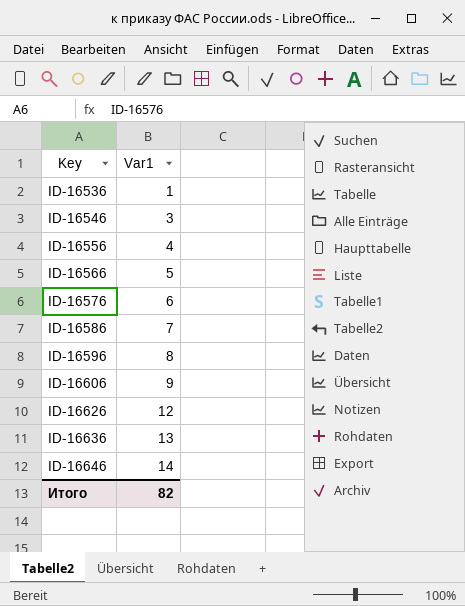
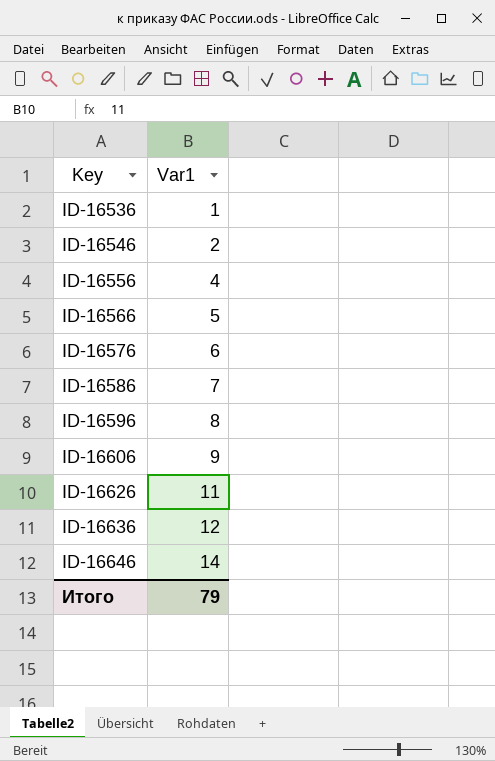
ID-16546 | Var1: 3 -> 2
ID-16626 | Var1: 12 -> 11
ID-16636 | Var1: 13 -> 12
Итого | Var1: 82 -> 79

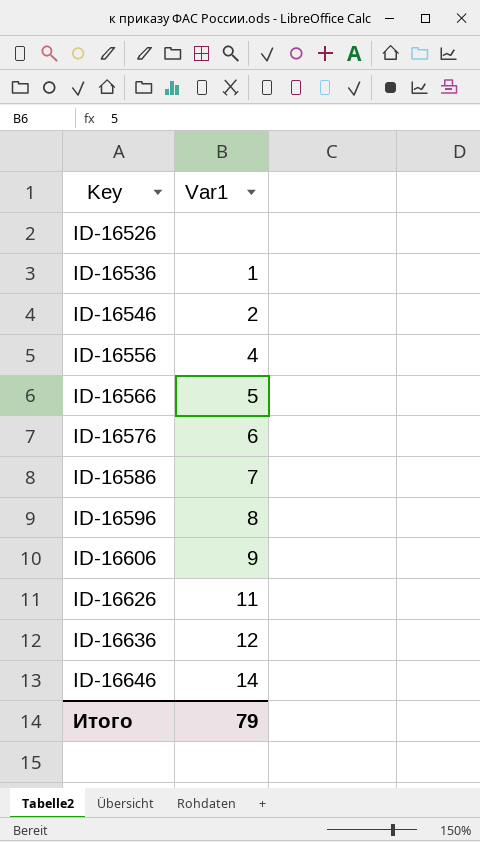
row ID-16526: none -> none

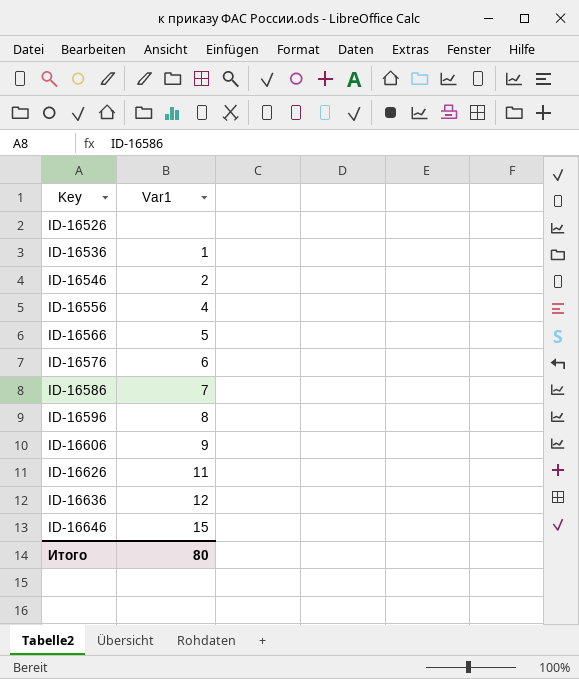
ID-16646 | Var1: 14 -> 15
Итого | Var1: 79 -> 80

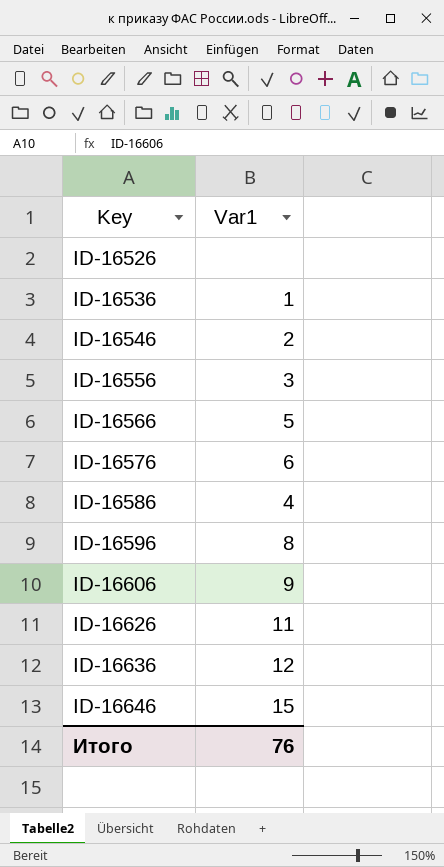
ID-16556 | Var1: 4 -> 3
ID-16586 | Var1: 7 -> 4
Итого | Var1: 80 -> 76

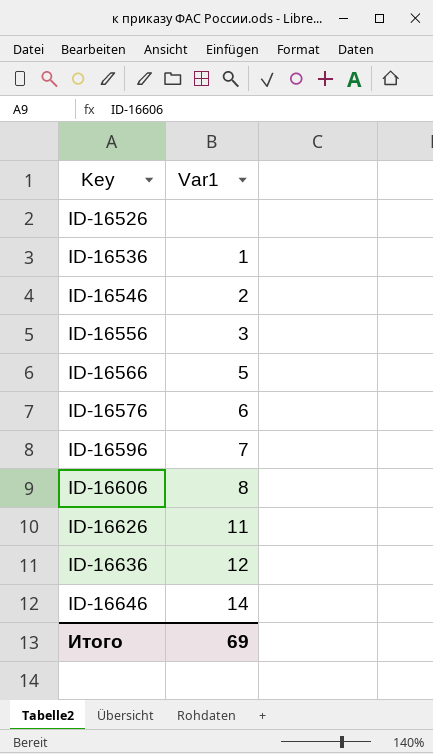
row ID-16586: 4 -> none
ID-16596 | Var1: 8 -> 7
ID-16606 | Var1: 9 -> 8
ID-16646 | Var1: 15 -> 14
Итого | Var1: 76 -> 69

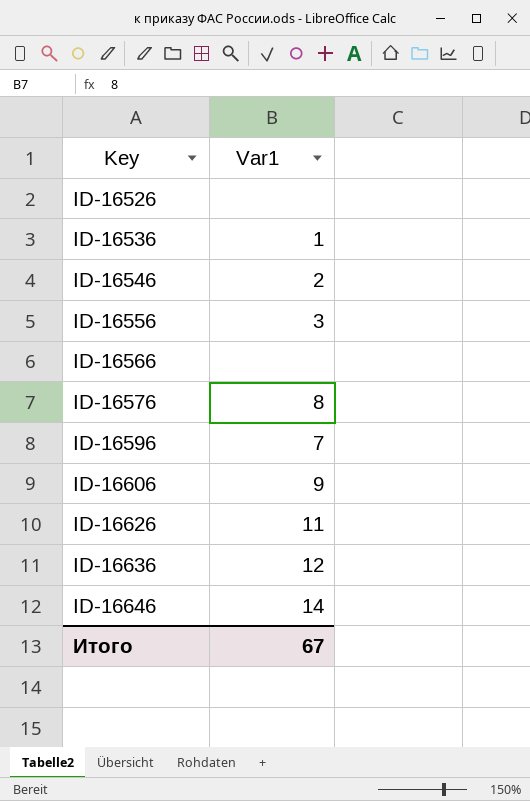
ID-16566 | Var1: 5 -> none
ID-16576 | Var1: 6 -> 8
ID-16606 | Var1: 8 -> 9
Итого | Var1: 69 -> 67

